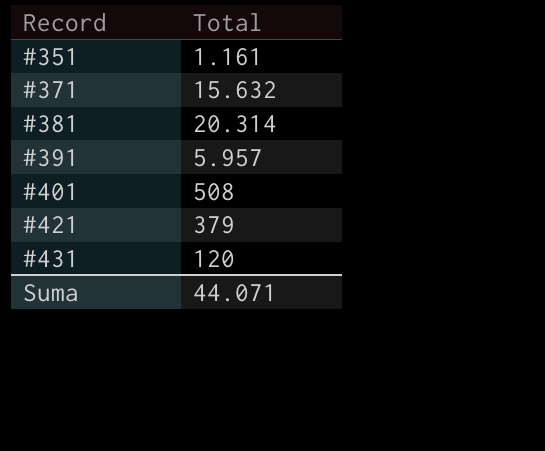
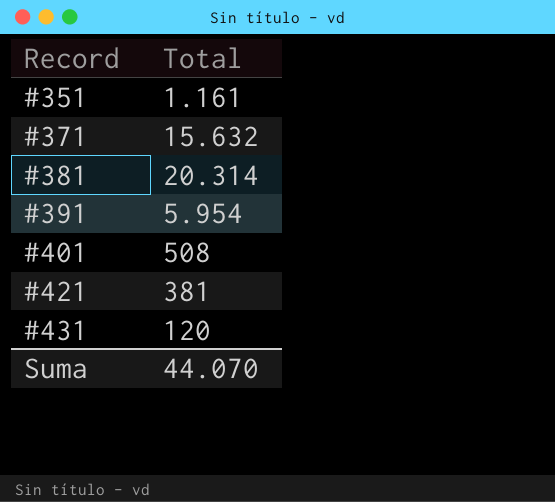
#391 | Total: 5.957 -> 5.954
#421 | Total: 379 -> 381
Suma | Total: 44.071 -> 44.070

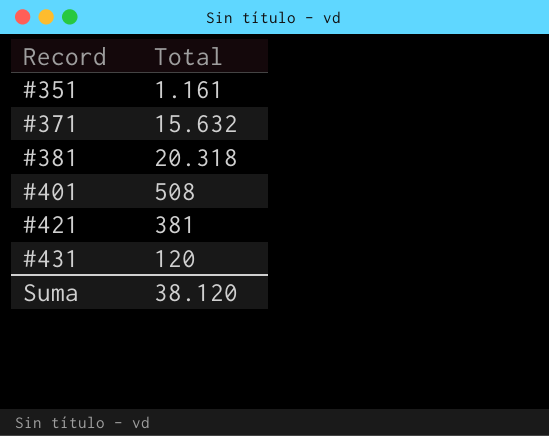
row #391: 5.954 -> none
#381 | Total: 20.314 -> 20.318
Suma | Total: 44.070 -> 38.120

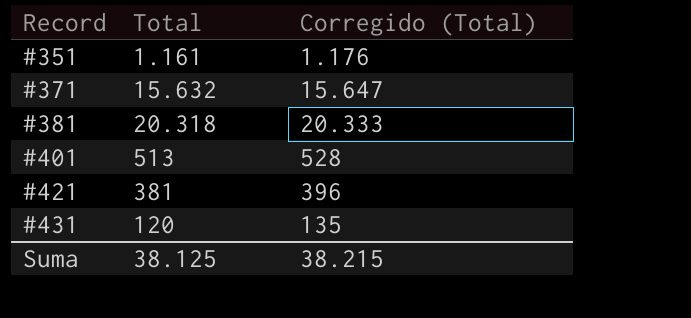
column Corregido (Total) | formula: none -> [Total] + 15
#401 | Total: 508 -> 513
Suma | Total: 38.120 -> 38.125

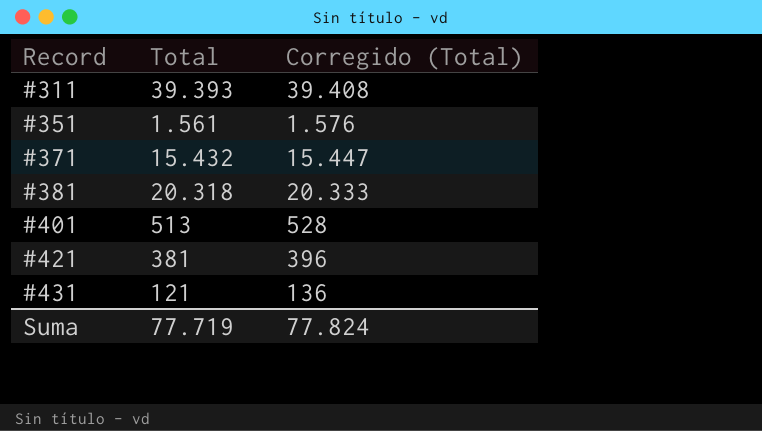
row #311: none -> 39.393 | 39.408
#351 | Total: 1.161 -> 1.561
#351 | Corregido (Total): 1.176 -> 1.576
#371 | Total: 15.632 -> 15.432
#371 | Corregido (Total): 15.647 -> 15.447
#431 | Total: 120 -> 121
#431 | Corregido (Total): 135 -> 136
Suma | Total: 38.125 -> 77.719
Suma | Corregido (Total): 38.215 -> 77.824

